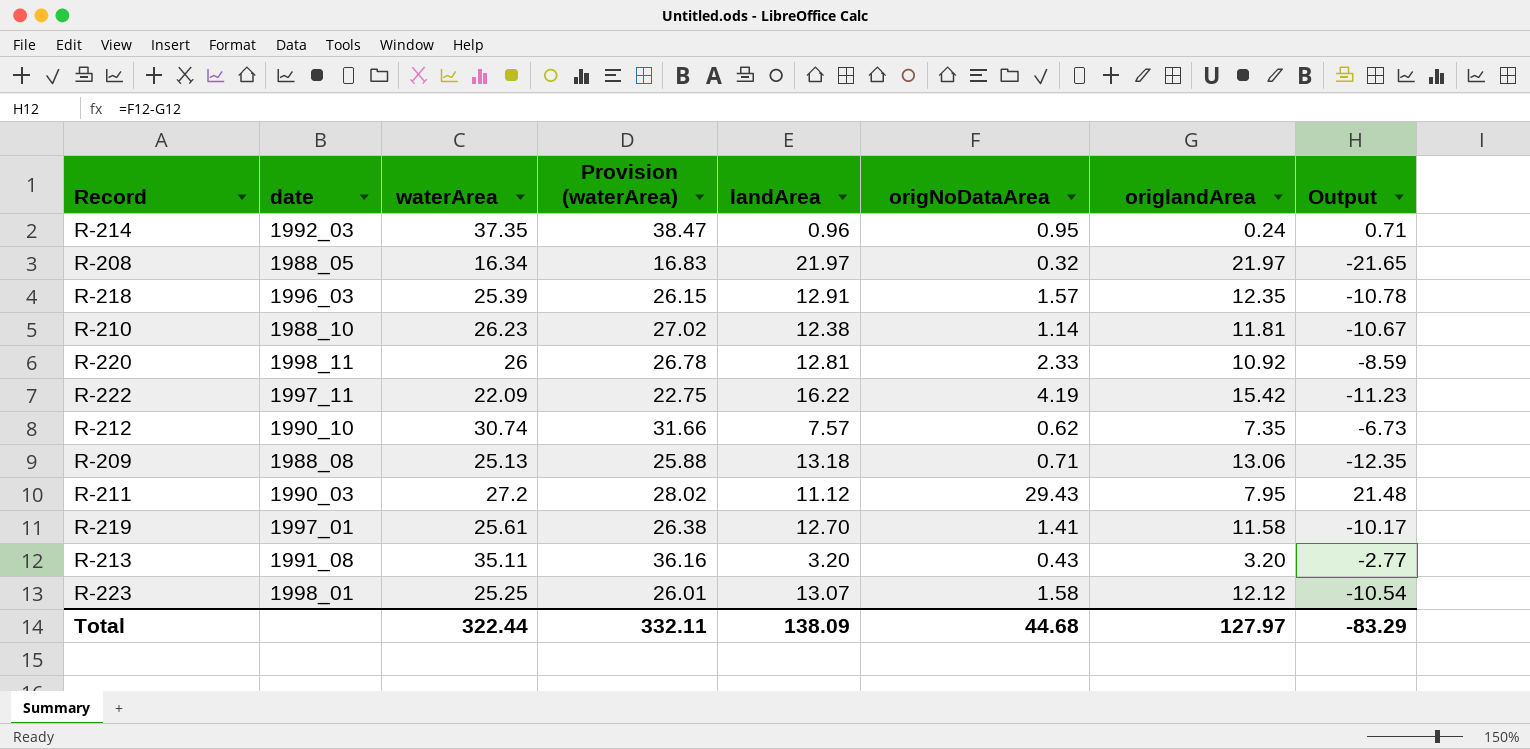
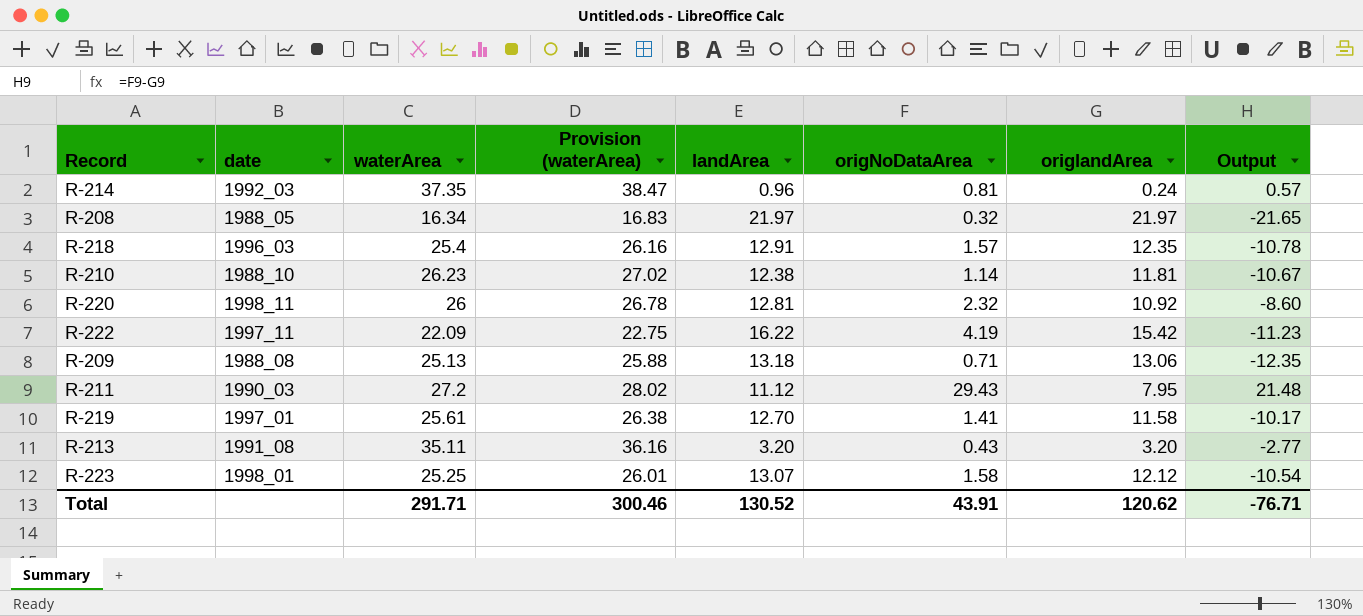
row R-212: 1990_10 | 30.74 | 31.66 | 7.57 | 0.62 | 7.35 | -6.73 -> none
R-214 | origNoDataArea: 0.95 -> 0.81
R-214 | Output: 0.71 -> 0.57
R-218 | waterArea: 25.39 -> 25.4
R-218 | Provision (waterArea): 26.15 -> 26.16
R-220 | origNoDataArea: 2.33 -> 2.32
R-220 | Output: -8.59 -> -8.60
Total | waterArea: 322.44 -> 291.71
Total | Provision (waterArea): 332.11 -> 300.46
Total | landArea: 138.09 -> 130.52
Total | origNoDataArea: 44.68 -> 43.91
Total | origlandArea: 127.97 -> 120.62
Total | Output: -83.29 -> -76.71

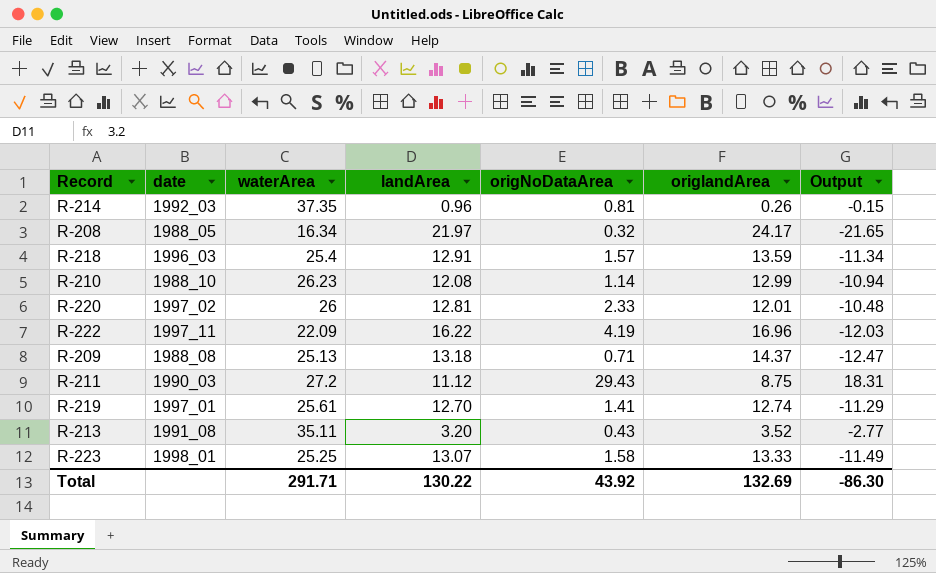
column Provision (waterArea) | formula: [waterArea] * 1.03 -> none
column Output | formula: [origNoDataArea] - [origlandArea] -> [origNoDataArea] - [landArea]
R-214 | origlandArea: 0.24 -> 0.26
R-208 | origlandArea: 21.97 -> 24.17
R-218 | origlandArea: 12.35 -> 13.59
R-210 | landArea: 12.38 -> 12.08
R-210 | origlandArea: 11.81 -> 12.99
R-220 | date: 1998_11 -> 1997_02
R-220 | origNoDataArea: 2.32 -> 2.33
R-220 | origlandArea: 10.92 -> 12.01
R-222 | origlandArea: 15.42 -> 16.96
R-209 | origlandArea: 13.06 -> 14.37
R-211 | origlandArea: 7.95 -> 8.75
R-219 | origlandArea: 11.58 -> 12.74
R-213 | origlandArea: 3.20 -> 3.52
R-223 | origlandArea: 12.12 -> 13.33
Total | landArea: 130.52 -> 130.22
Total | origNoDataArea: 43.91 -> 43.92
Total | origlandArea: 120.62 -> 132.69
Total | Output: -76.71 -> -86.30

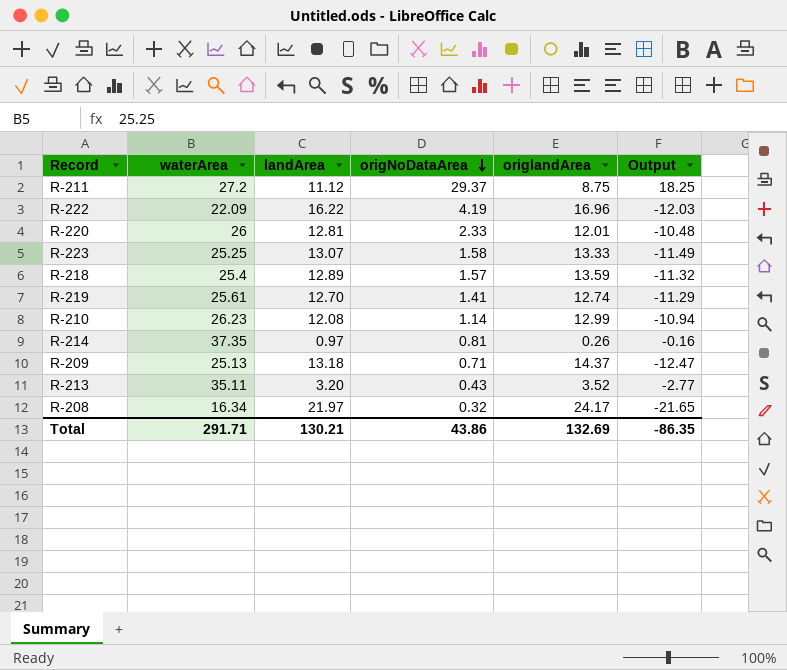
row order: none -> origNoDataArea descending
column date | position: 2 -> none
R-211 | origNoDataArea: 29.43 -> 29.37
R-211 | Output: 18.31 -> 18.25
R-218 | landArea: 12.91 -> 12.89
R-218 | Output: -11.34 -> -11.32
R-214 | landArea: 0.96 -> 0.97
R-214 | Output: -0.15 -> -0.16
Total | landArea: 130.22 -> 130.21
Total | origNoDataArea: 43.92 -> 43.86
Total | Output: -86.30 -> -86.35

